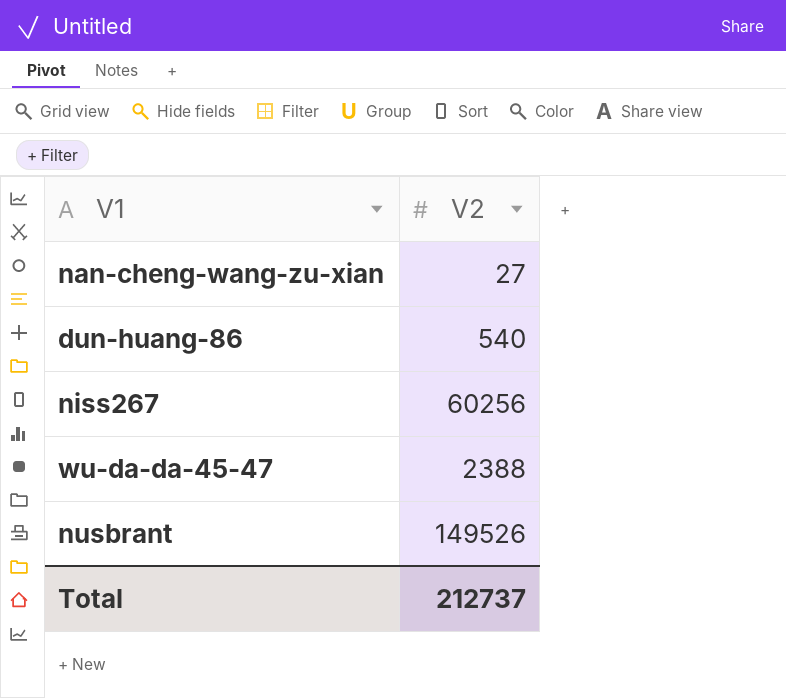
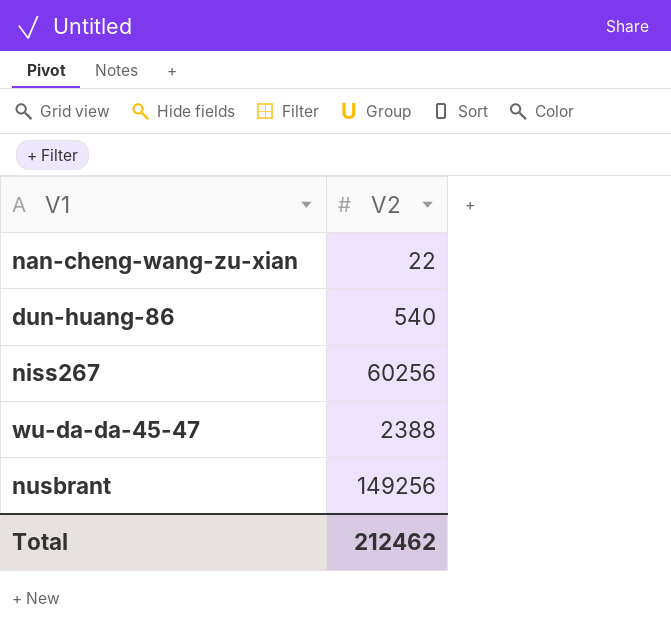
nan-cheng-wang-zu-xian | V2: 27 -> 22
nusbrant | V2: 149526 -> 149256
Total | V2: 212737 -> 212462

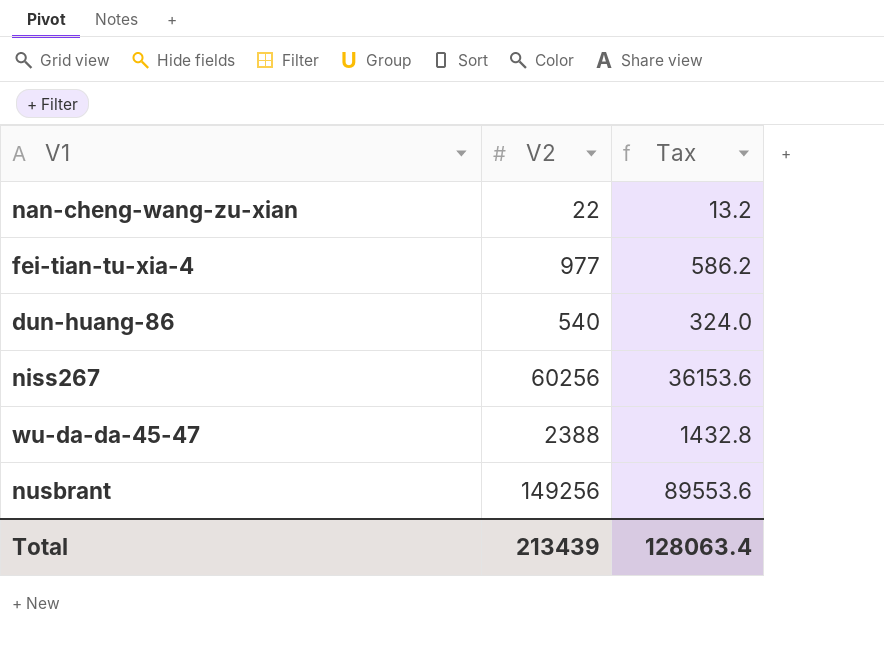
column Tax | formula: none -> [V2] * 0.6
row fei-tian-tu-xia-4: none -> 977 | 586.2
Total | V2: 212462 -> 213439

